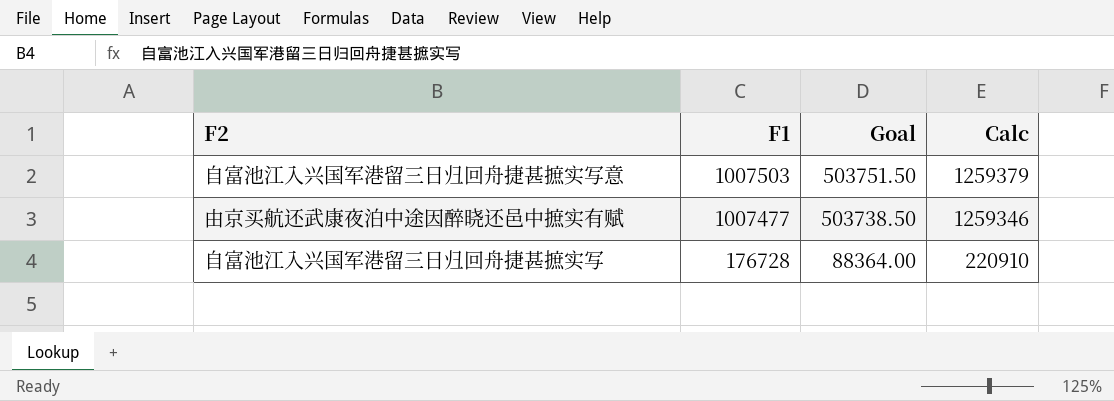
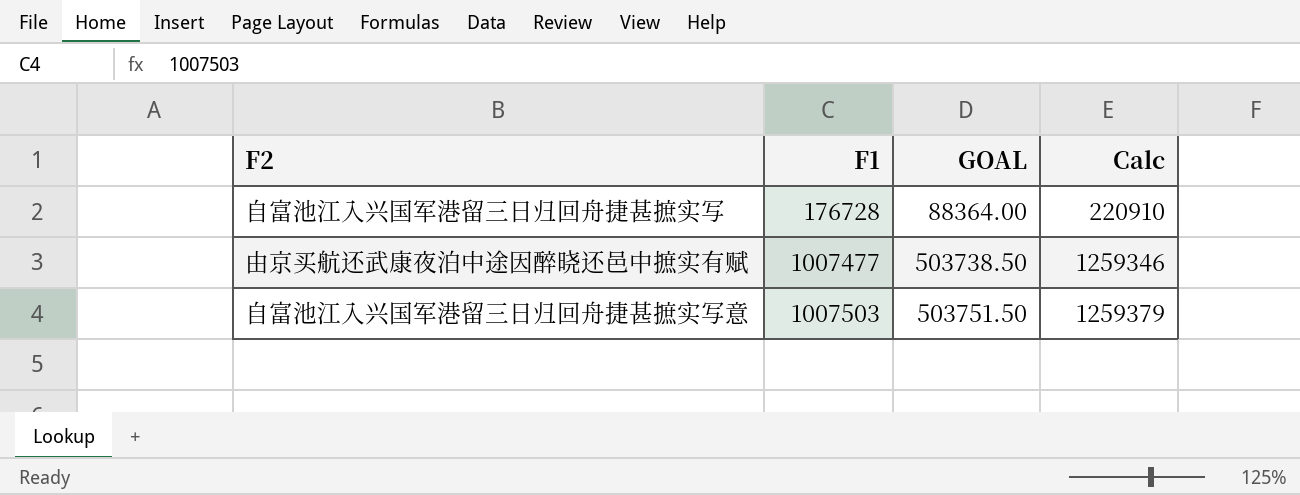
row order: F1 descending -> F1 ascending
column name: Goal -> GOAL

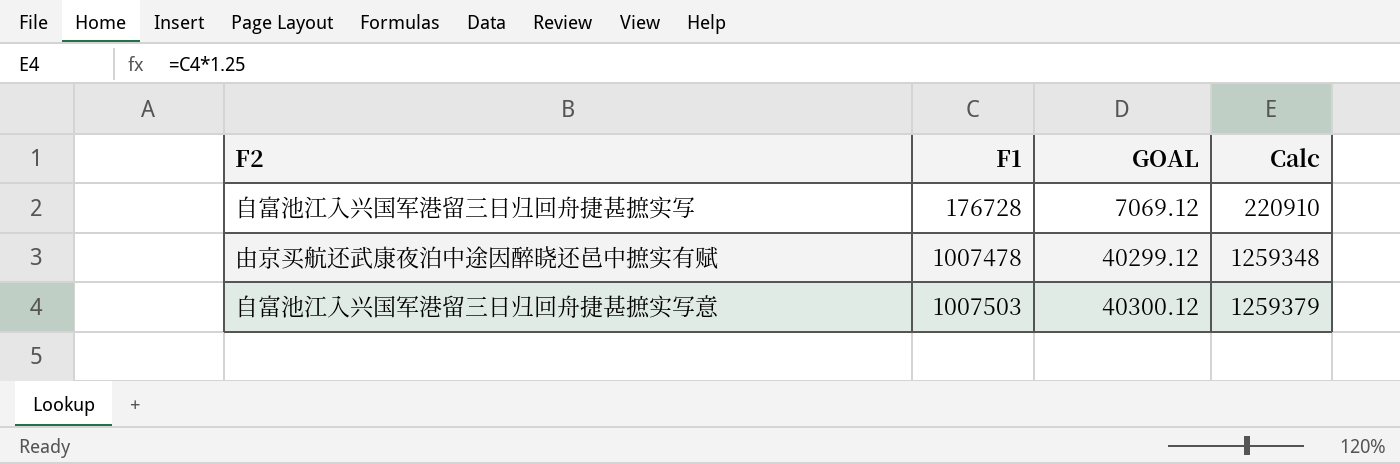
column GOAL | formula: [F1] * 0.5 -> [F1] * 0.04
由京买航还武康夜泊中途因醉晓还邑中摭实有赋 | F1: 1007477 -> 1007478
由京买航还武康夜泊中途因醉晓还邑中摭实有赋 | Calc: 1259346 -> 1259348

